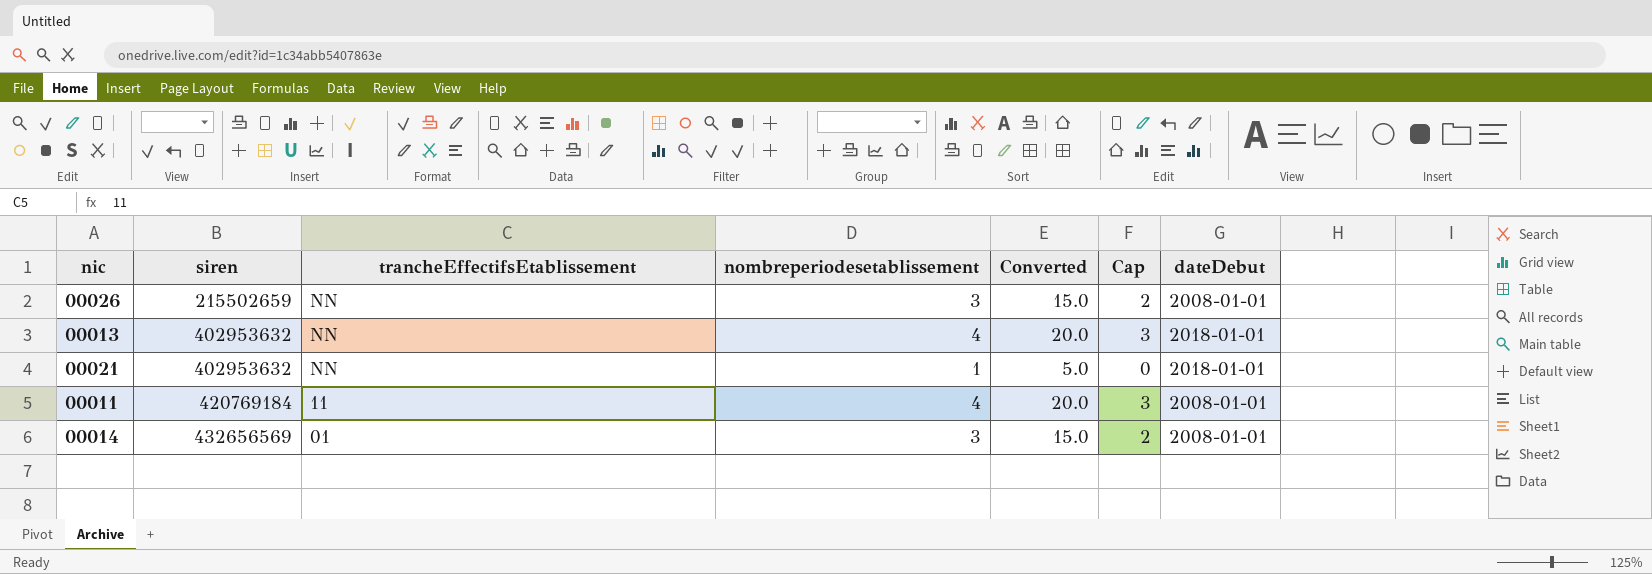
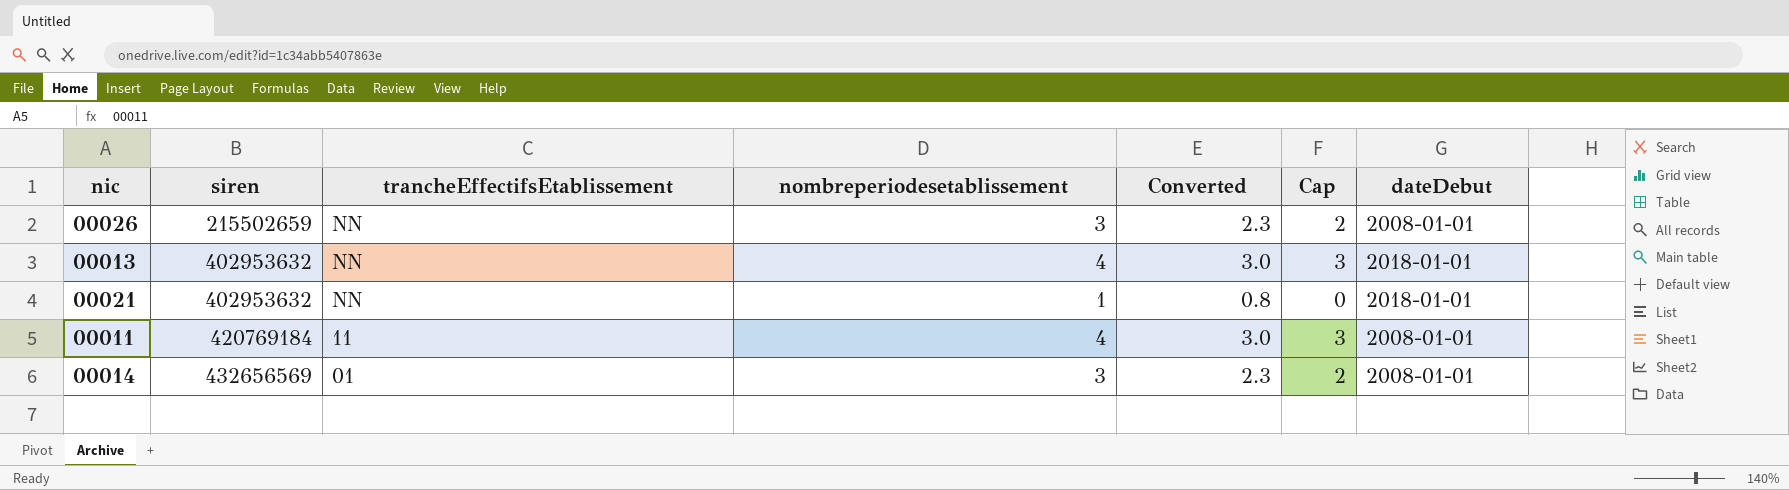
column Converted | formula: [nombreperiodesetablissement] * 5 -> [nombreperiodesetablissement] * 0.75

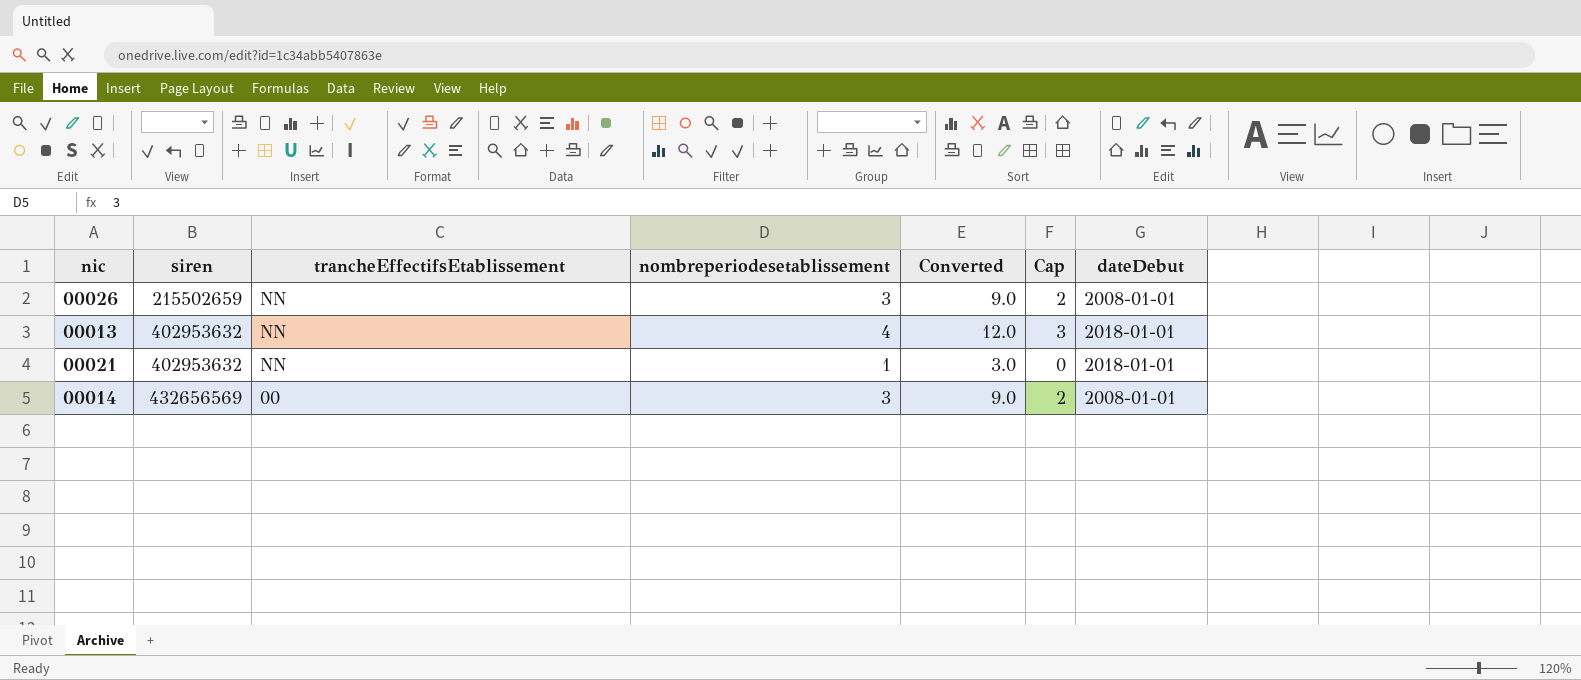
column Converted | formula: [nombreperiodesetablissement] * 0.75 -> [nombreperiodesetablissement] * 3
row 00011: 420769184 | 11 | 4 | 3.0 | 3 | 2008-01-01 -> none
00014 | trancheEffectifsEtablissement: 01 -> 00

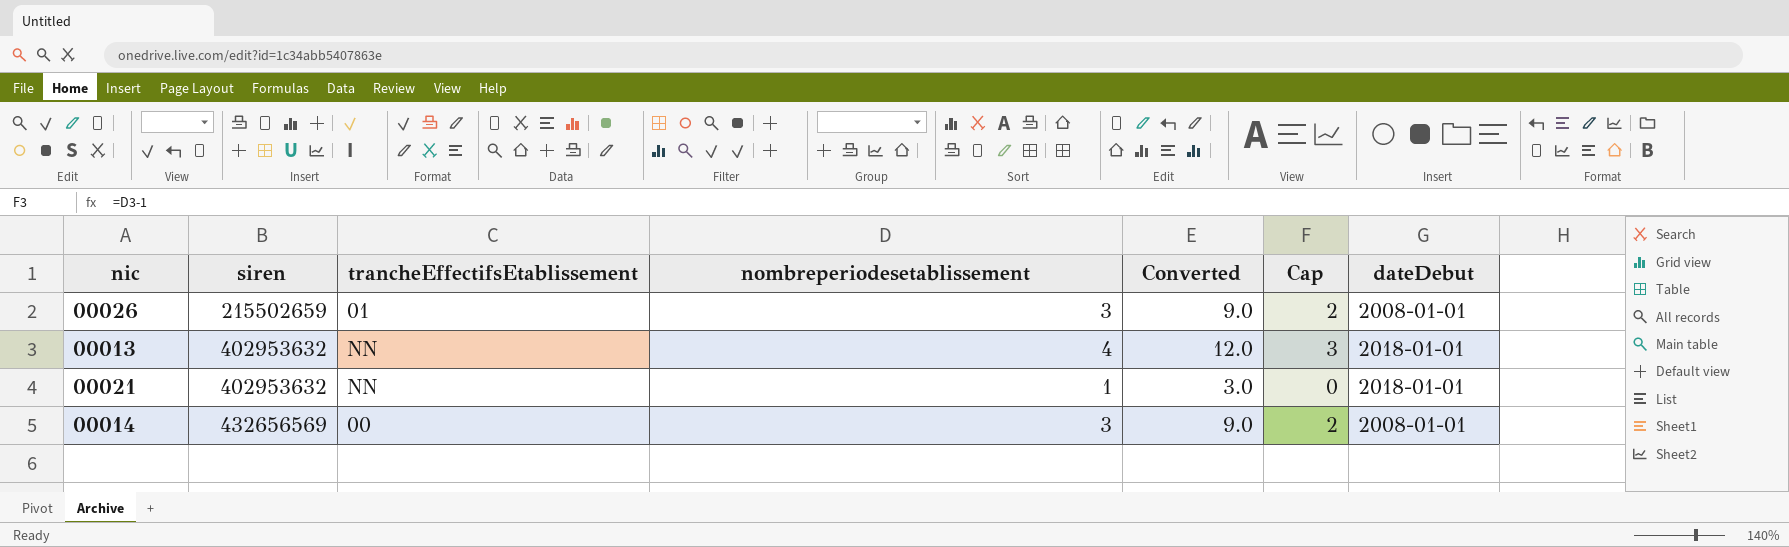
00026 | trancheEffectifsEtablissement: NN -> 01

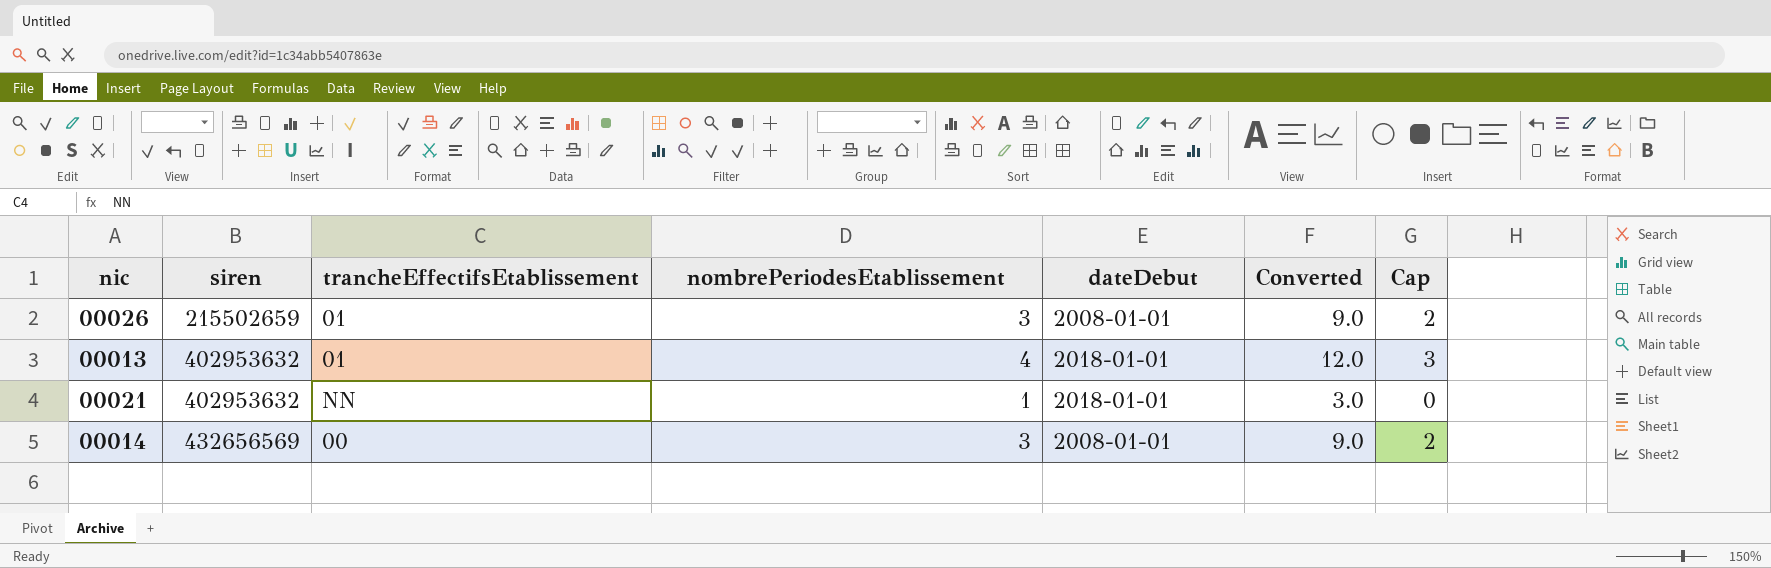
column name: nombreperiodesetablissement -> nombrePeriodesEtablissement
column dateDebut | position: 7 -> 5
00013 | trancheEffectifsEtablissement: NN -> 01

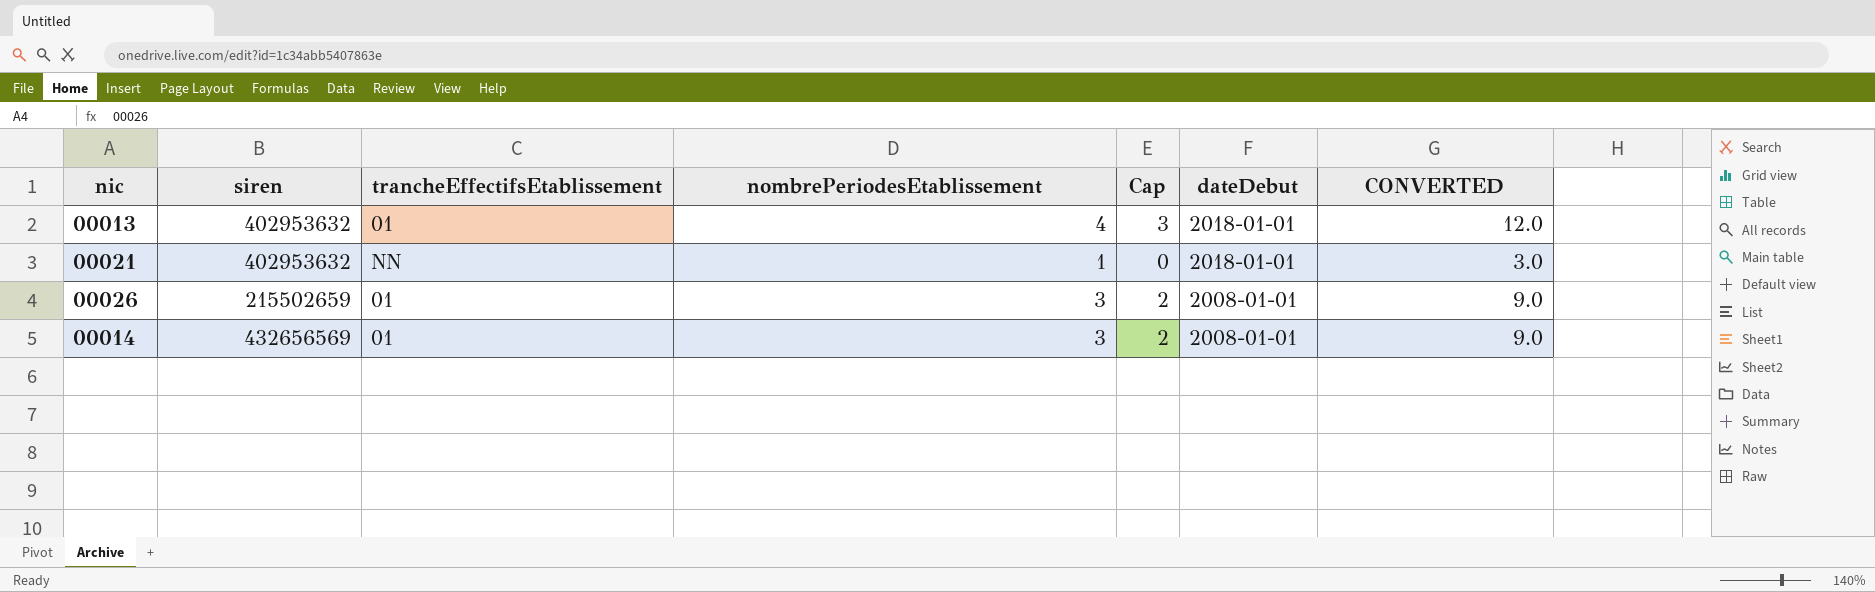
row order: siren ascending -> dateDebut descending
column Cap | position: 7 -> 5
column name: Converted -> CONVERTED
00014 | trancheEffectifsEtablissement: 00 -> 01

